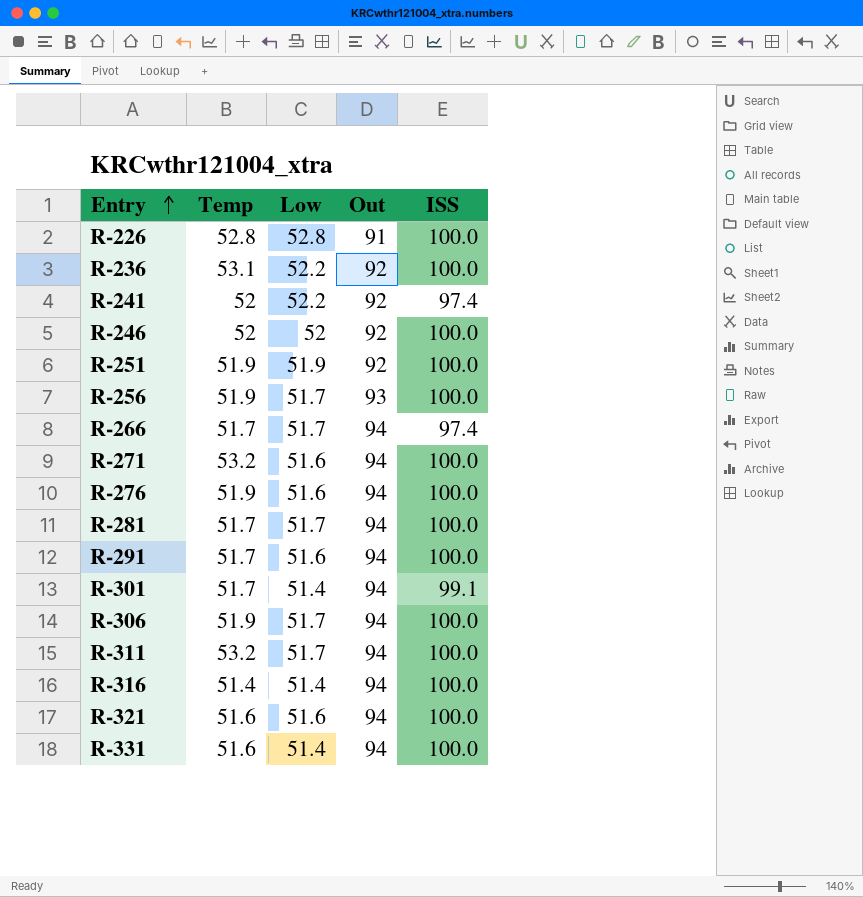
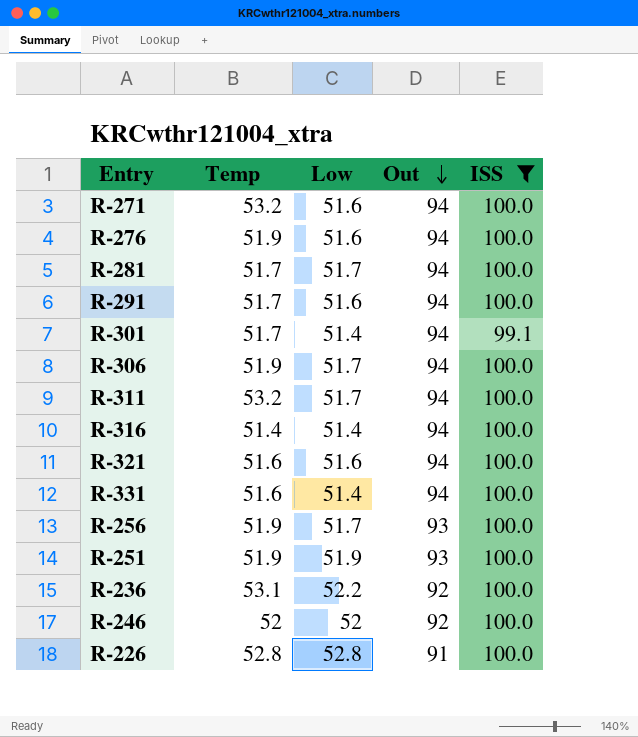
filter: none -> ISS != 97.4
row order: Entry ascending -> Out descending
R-251 | Out: 92 -> 93

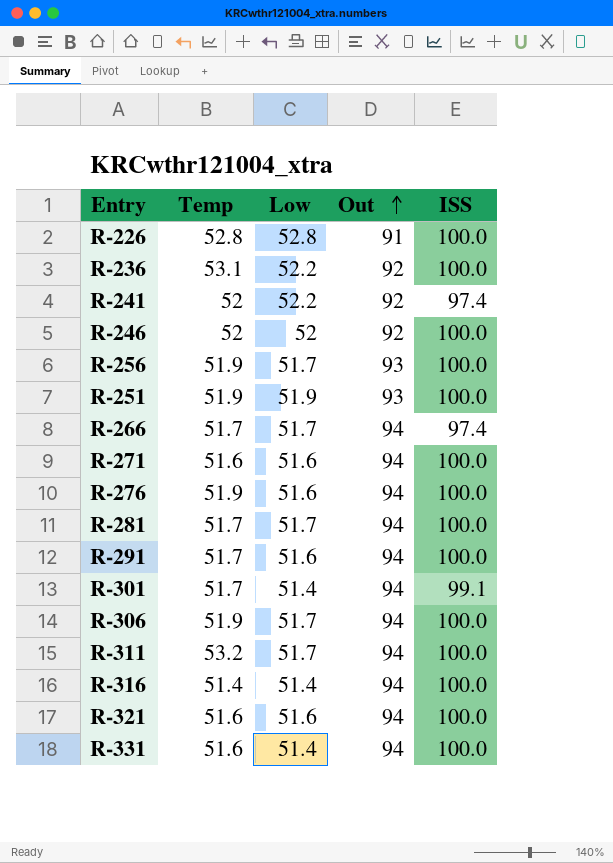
filter: ISS != 97.4 -> none
row order: Out descending -> Out ascending
R-271 | Temp: 53.2 -> 51.6

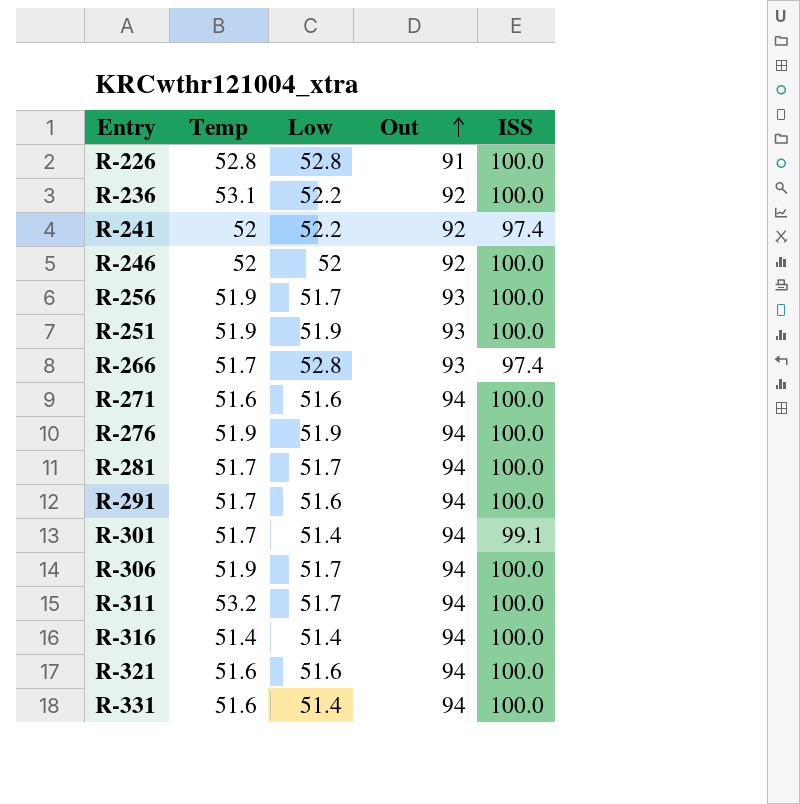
R-266 | Low: 51.7 -> 52.8
R-266 | Out: 94 -> 93
R-276 | Low: 51.6 -> 51.9

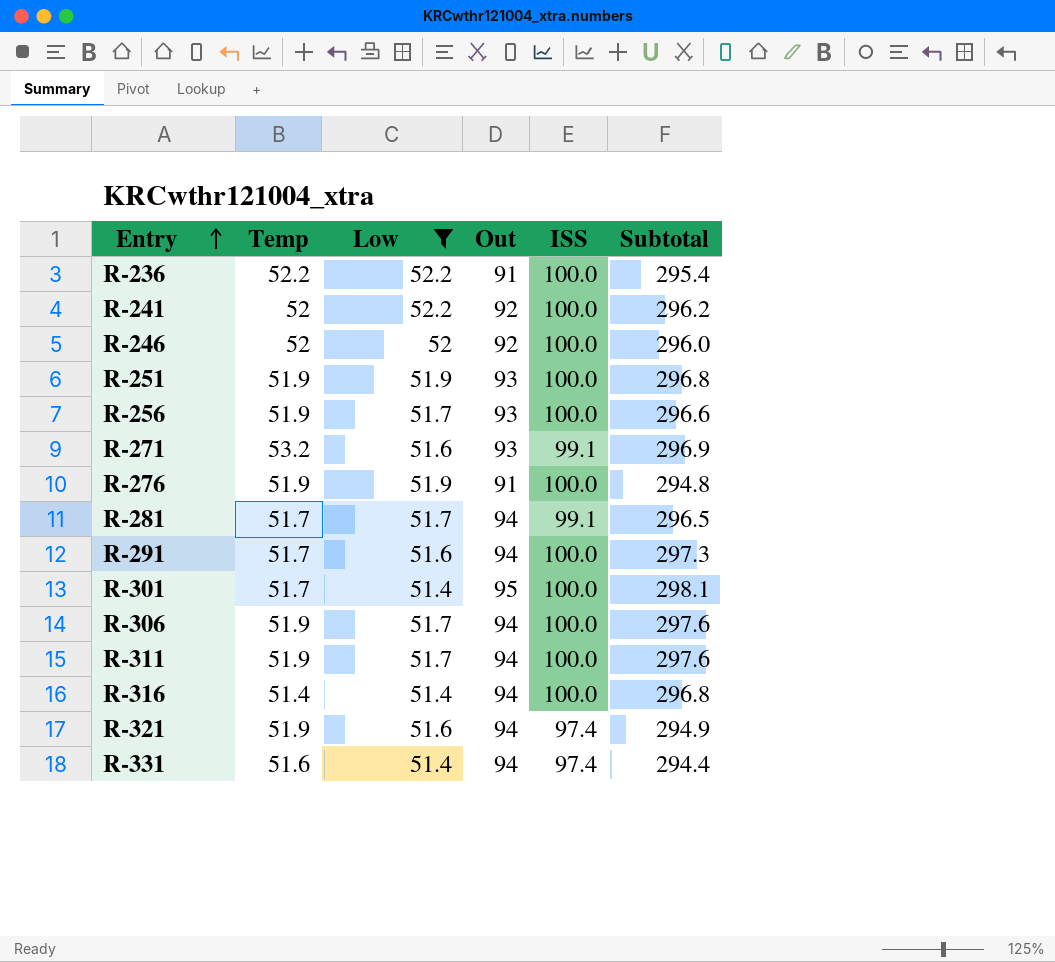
filter: none -> Low != 52.8
row order: Out ascending -> Entry ascending
column Subtotal | formula: none -> [Temp] + [Low] + [Out] + [ISS]
R-236 | Temp: 53.1 -> 52.2
R-236 | Out: 92 -> 91
R-241 | ISS: 97.4 -> 100.0
R-271 | Temp: 51.6 -> 53.2
R-271 | Out: 94 -> 93
R-271 | ISS: 100.0 -> 99.1
R-276 | Out: 94 -> 91
R-281 | ISS: 100.0 -> 99.1
R-301 | Out: 94 -> 95
R-301 | ISS: 99.1 -> 100.0
R-311 | Temp: 53.2 -> 51.9
R-321 | Temp: 51.6 -> 51.9
R-321 | ISS: 100.0 -> 97.4
R-331 | ISS: 100.0 -> 97.4

